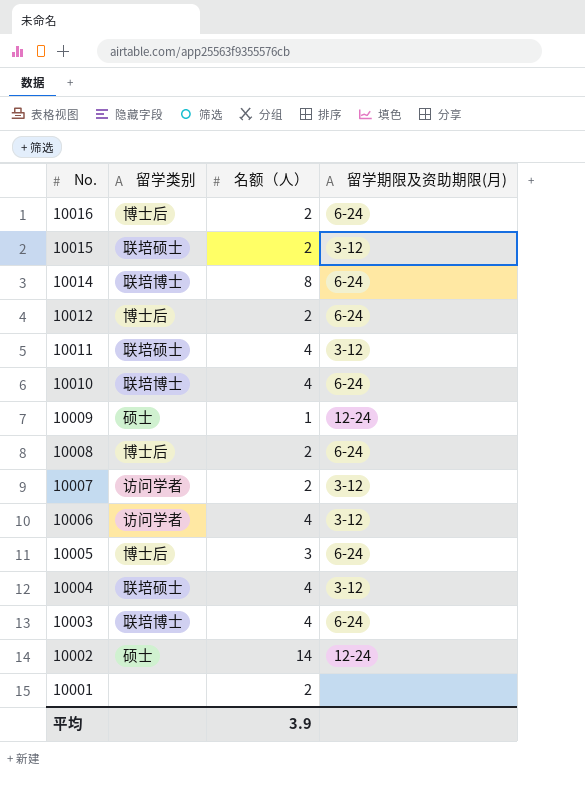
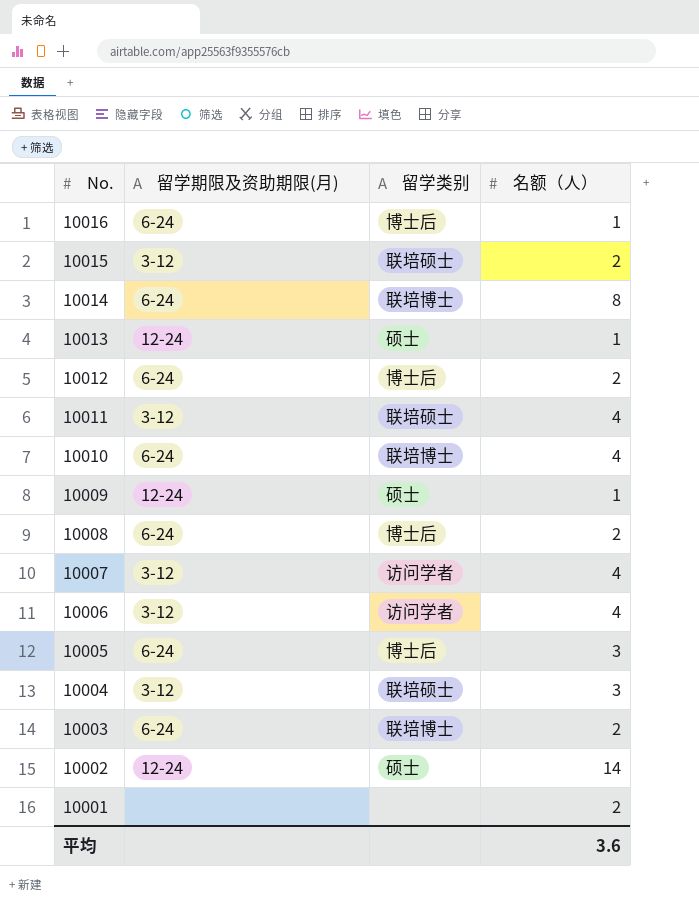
column 留学期限及资助期限(月) | position: 4 -> 2
10016 | 名额（人）: 2 -> 1
row 10013: none -> 12-24 | 硕士 | 1
10007 | 名额（人）: 2 -> 4
10004 | 名额（人）: 4 -> 3
10003 | 名额（人）: 4 -> 2
平均 | 名额（人）: 3.9 -> 3.6

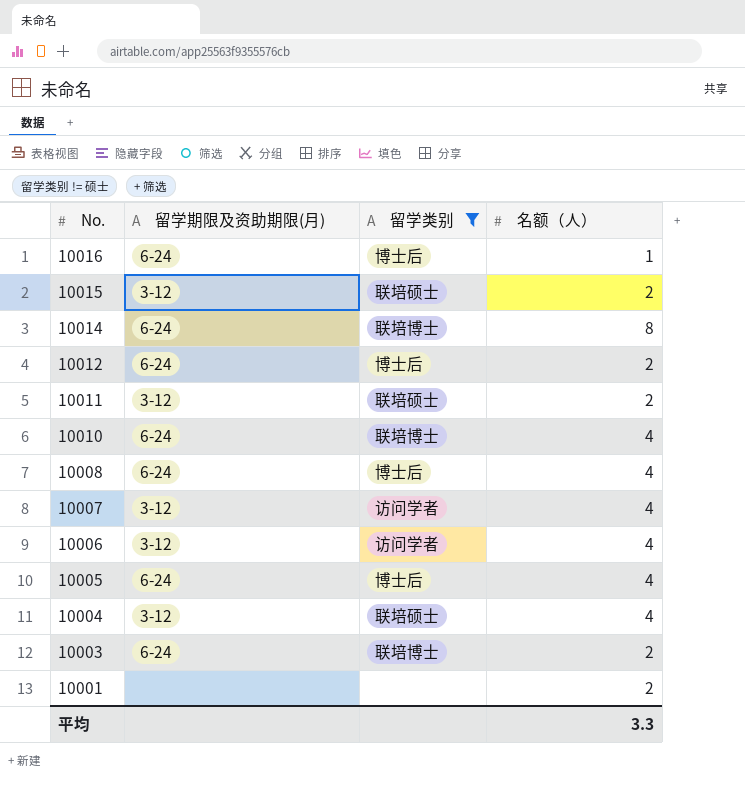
filter: none -> 留学类别 != 硕士
10011 | 名额（人）: 4 -> 2
10008 | 名额（人）: 2 -> 4
10005 | 名额（人）: 3 -> 4
10004 | 名额（人）: 3 -> 4
平均 | 名额（人）: 3.6 -> 3.3

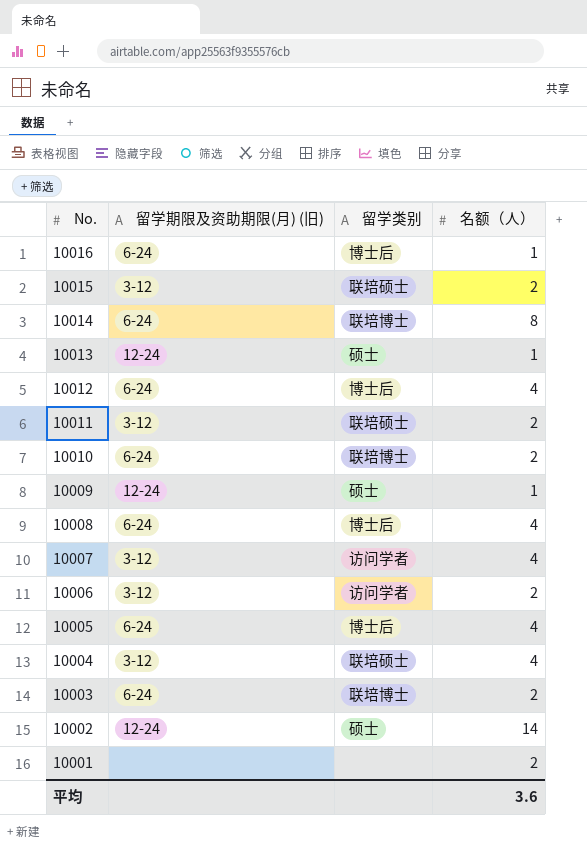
filter: 留学类别 != 硕士 -> none
column name: 留学期限及资助期限(月) -> 留学期限及资助期限(月) (旧)
10012 | 名额（人）: 2 -> 4
10010 | 名额（人）: 4 -> 2
10006 | 名额（人）: 4 -> 2
平均 | 名额（人）: 3.3 -> 3.6

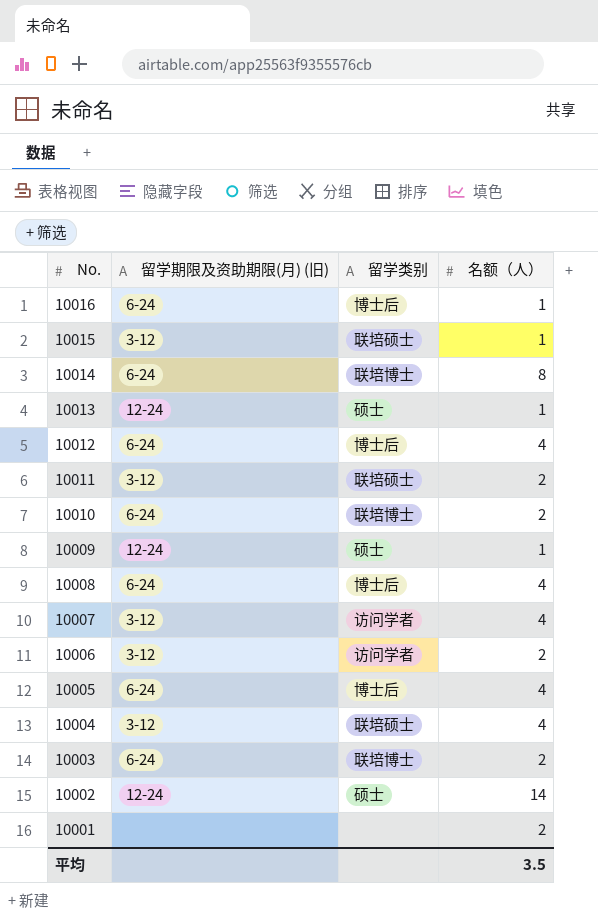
10015 | 名额（人）: 2 -> 1
平均 | 名额（人）: 3.6 -> 3.5

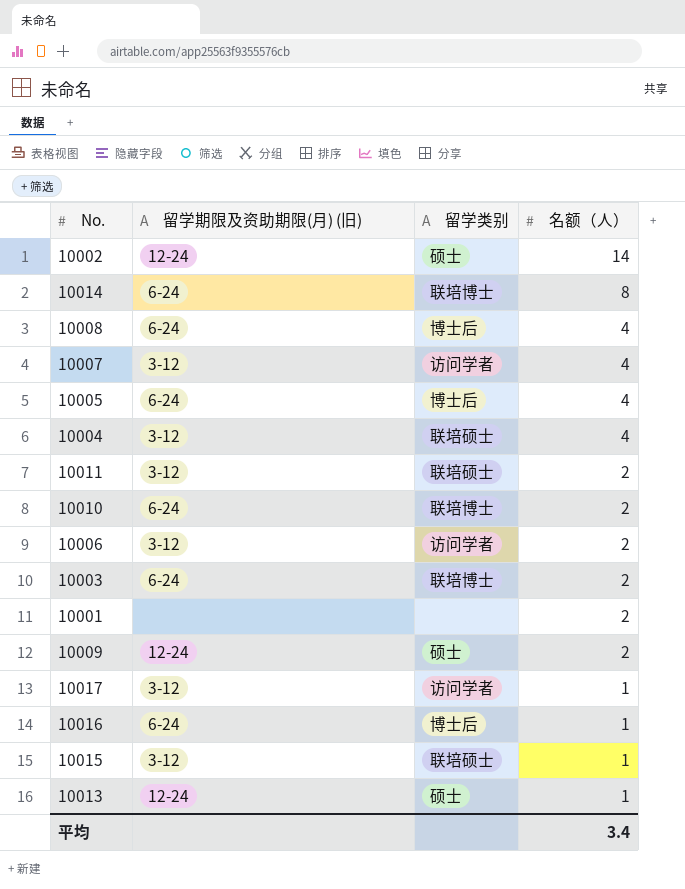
row order: No. descending -> 名额（人） descending
row 10012: 6-24 | 博士后 | 4 -> none
10009 | 名额（人）: 1 -> 2
row 10017: none -> 3-12 | 访问学者 | 1
平均 | 名额（人）: 3.5 -> 3.4

